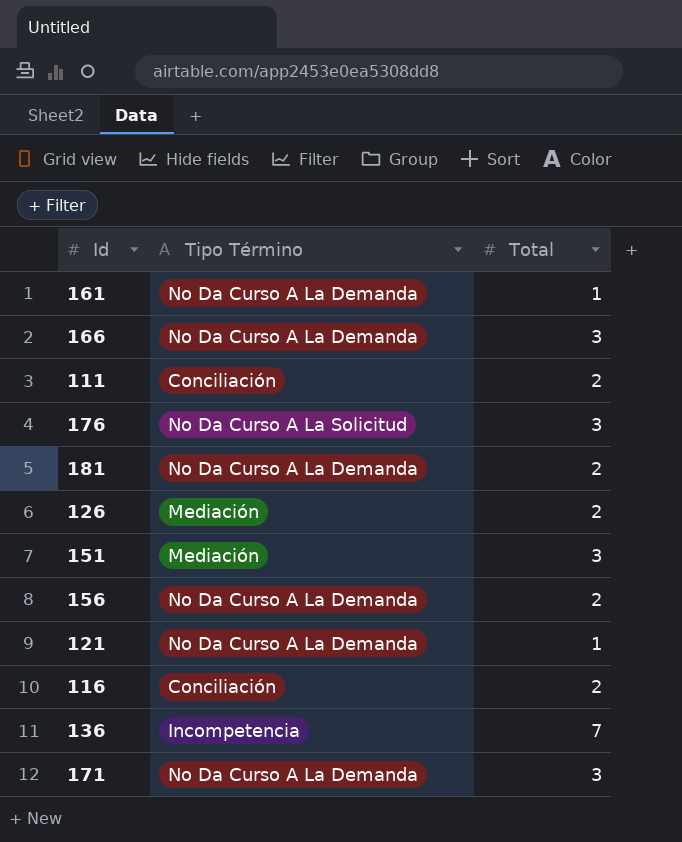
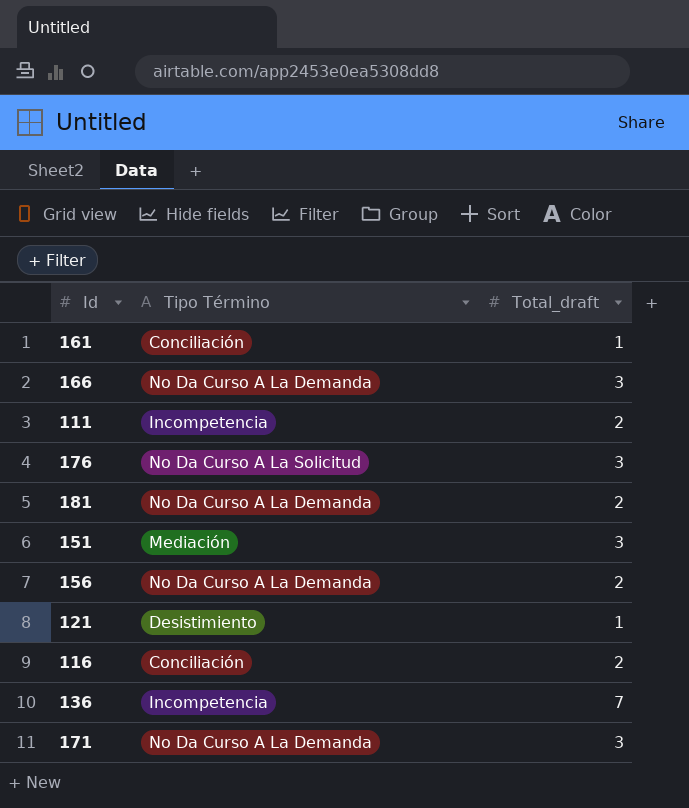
column name: Total -> Total_draft
row 126: Mediación | 2 -> none
161 | Tipo Término: No Da Curso A La Demanda -> Conciliación
111 | Tipo Término: Conciliación -> Incompetencia
121 | Tipo Término: No Da Curso A La Demanda -> Desistimiento

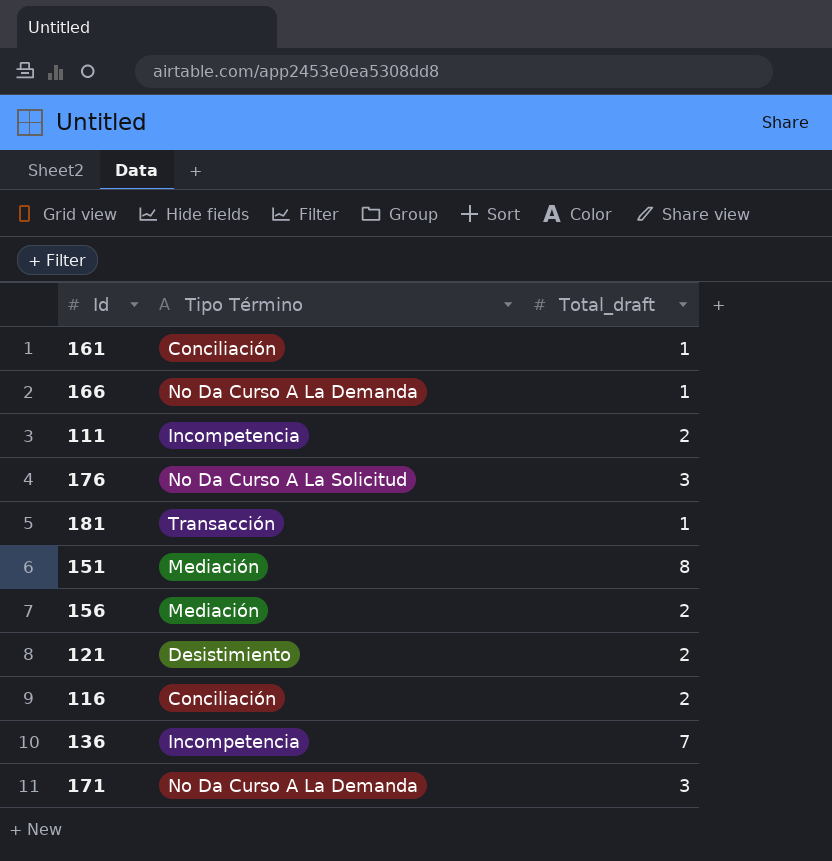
166 | Total_draft: 3 -> 1
181 | Tipo Término: No Da Curso A La Demanda -> Transacción
181 | Total_draft: 2 -> 1
151 | Total_draft: 3 -> 8
156 | Tipo Término: No Da Curso A La Demanda -> Mediación
121 | Total_draft: 1 -> 2

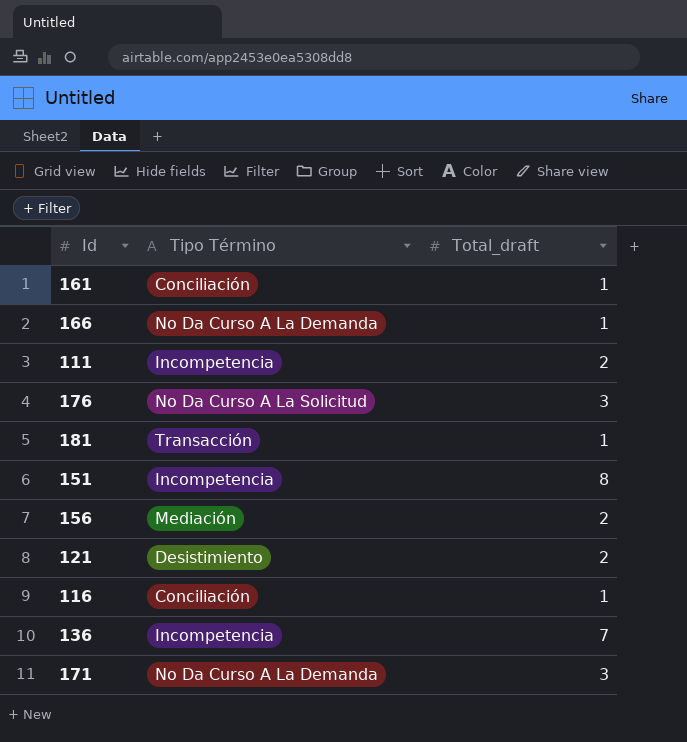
151 | Tipo Término: Mediación -> Incompetencia
116 | Total_draft: 2 -> 1

